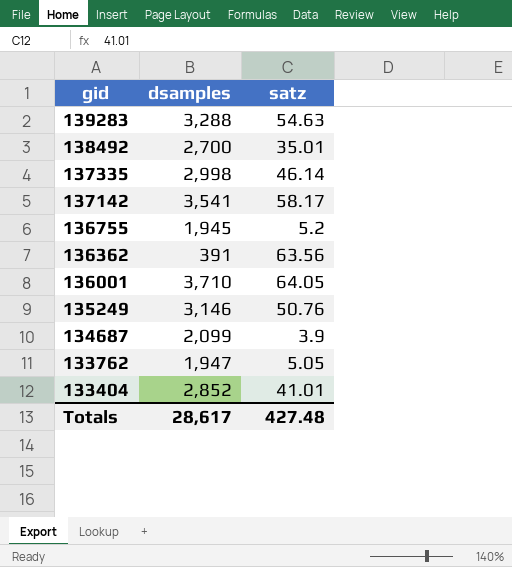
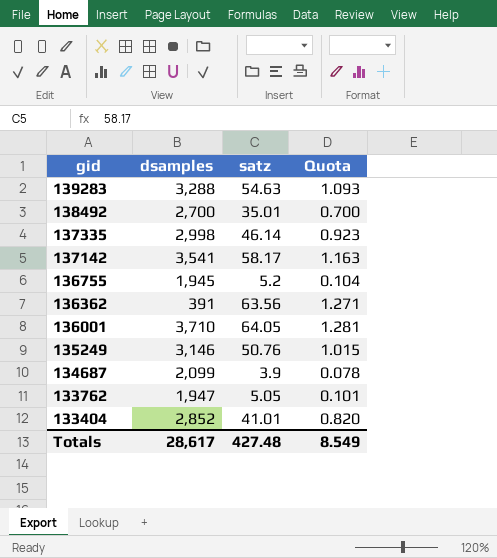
column Quota | formula: none -> [satz] * 0.02

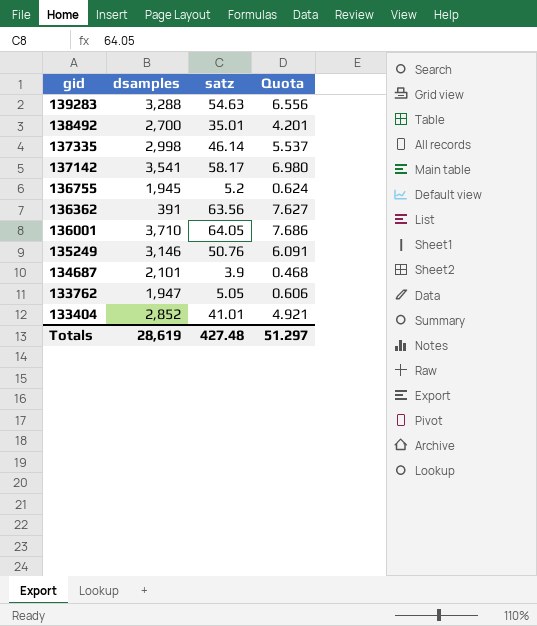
column Quota | formula: [satz] * 0.02 -> [satz] * 0.12
134687 | dsamples: 2,099 -> 2,101
Totals | dsamples: 28,617 -> 28,619
Totals | Quota: 8.549 -> 51.297

